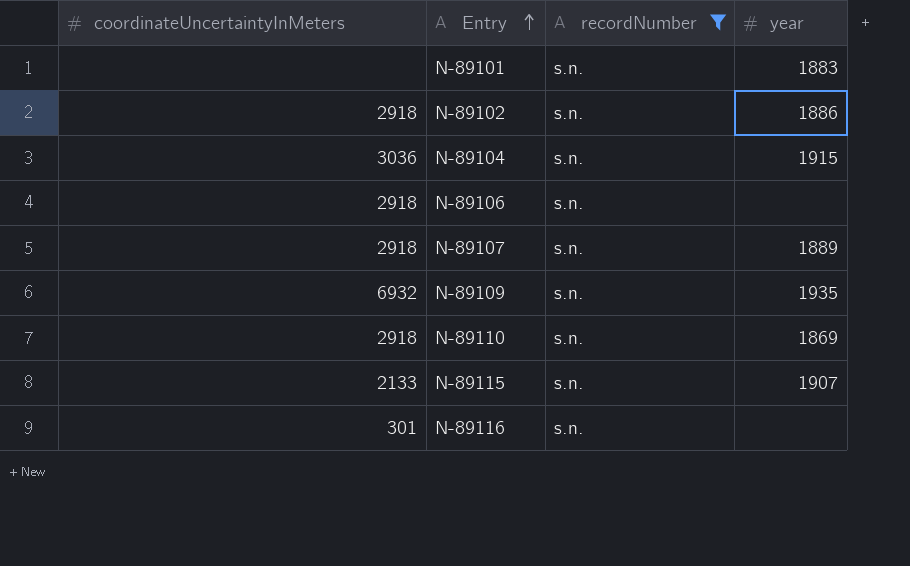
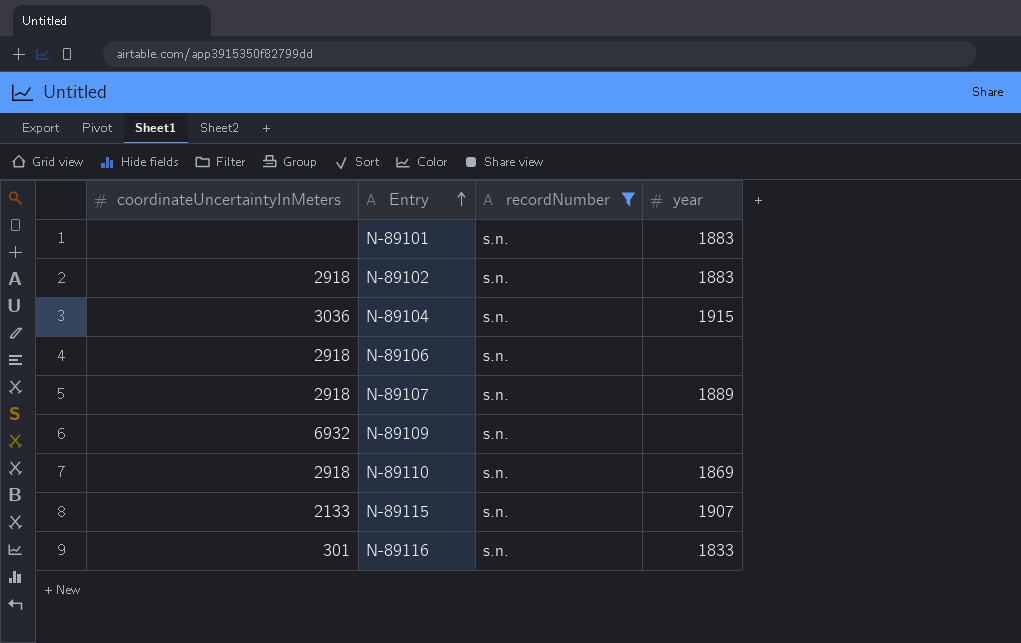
N-89102 | year: 1886 -> 1883
N-89109 | year: 1935 -> none
N-89116 | year: none -> 1833

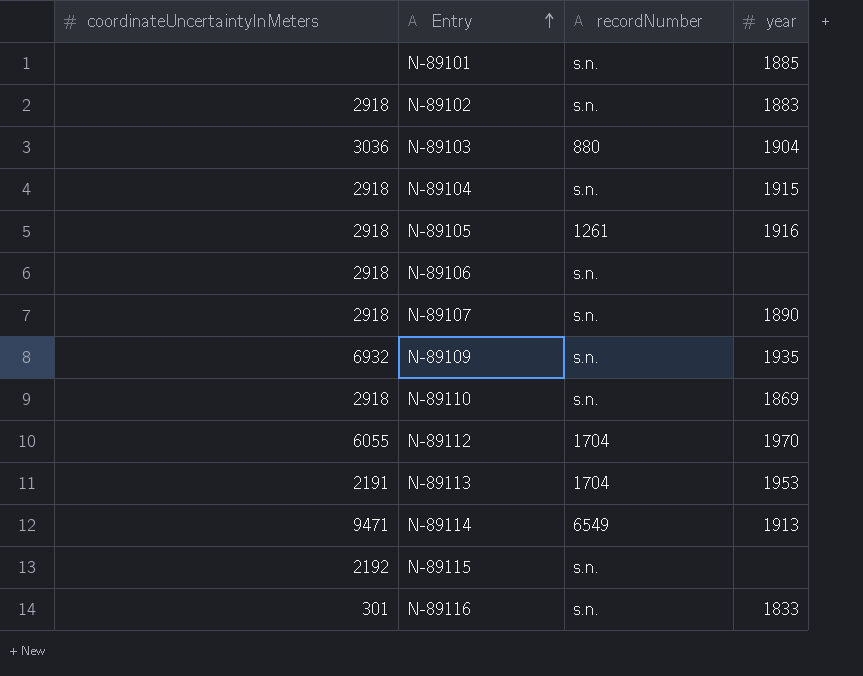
filter: recordNumber = s.n. -> none
N-89101 | year: 1883 -> 1885
N-89104 | coordinateUncertaintyInMeters: 3036 -> 2918
N-89107 | year: 1889 -> 1890
N-89109 | year: none -> 1935
N-89115 | coordinateUncertaintyInMeters: 2133 -> 2192
N-89115 | year: 1907 -> none

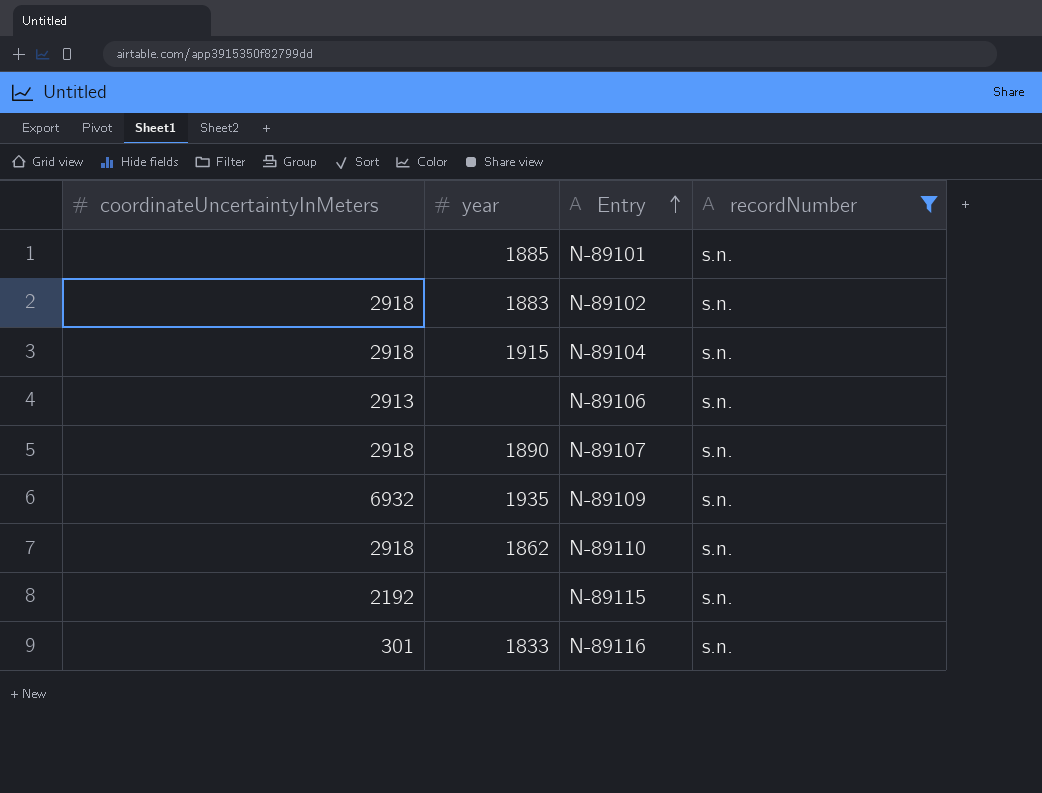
filter: none -> recordNumber = s.n.
column year | position: 4 -> 2
N-89106 | coordinateUncertaintyInMeters: 2918 -> 2913
N-89110 | year: 1869 -> 1862

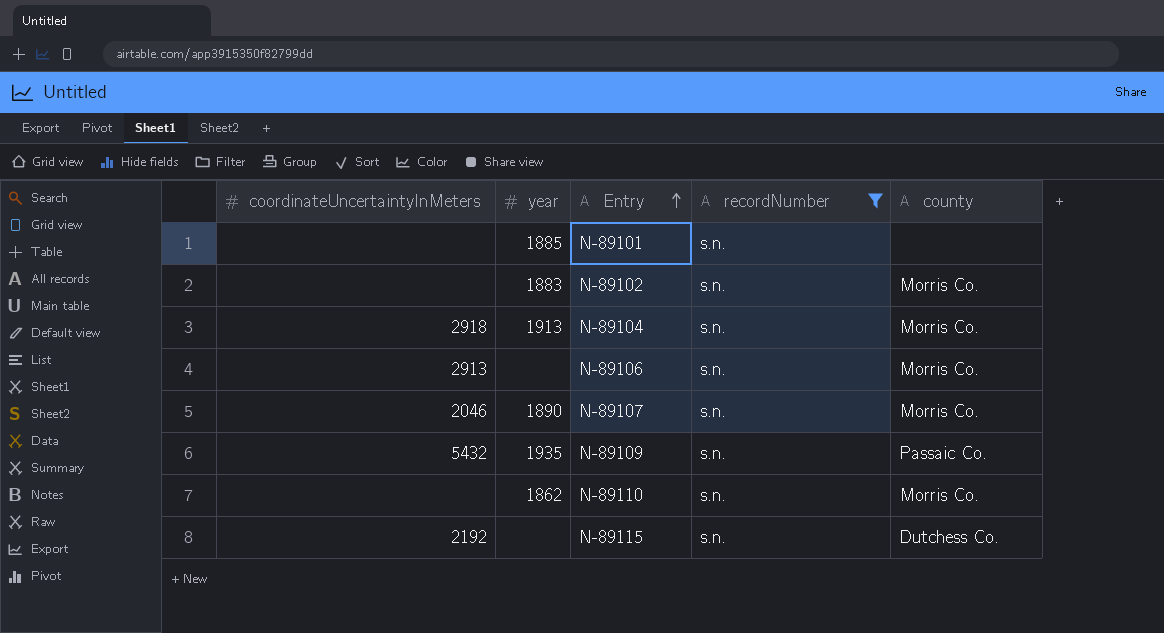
column county | position: none -> 5
row N-89116: 301 | 1833 | s.n. -> none
N-89102 | coordinateUncertaintyInMeters: 2918 -> none
N-89104 | year: 1915 -> 1913
N-89107 | coordinateUncertaintyInMeters: 2918 -> 2046
N-89109 | coordinateUncertaintyInMeters: 6932 -> 5432
N-89110 | coordinateUncertaintyInMeters: 2918 -> none

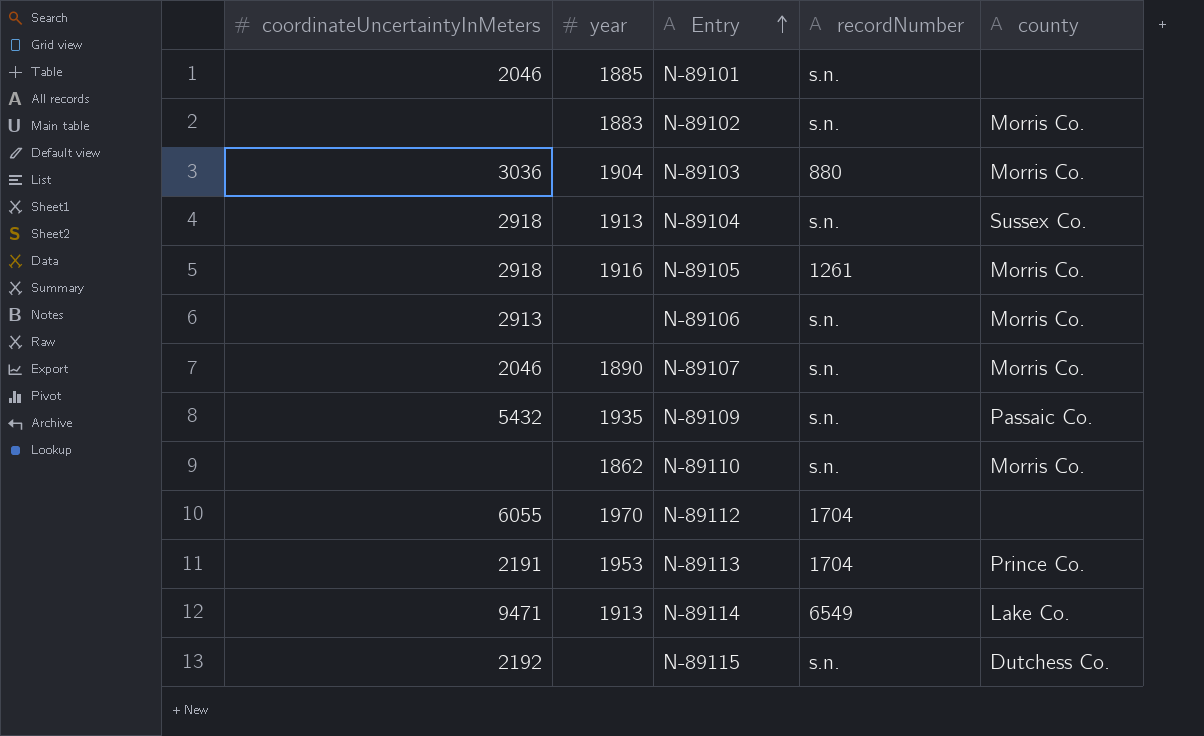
filter: recordNumber = s.n. -> none
N-89101 | coordinateUncertaintyInMeters: none -> 2046
N-89104 | county: Morris Co. -> Sussex Co.

